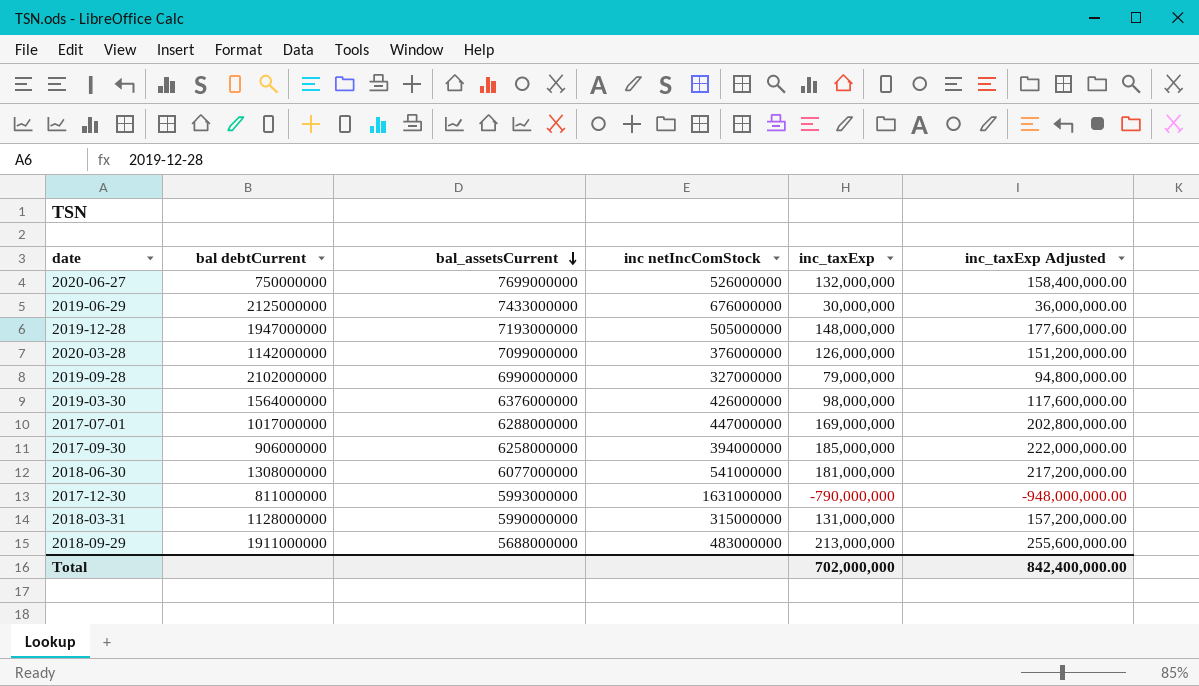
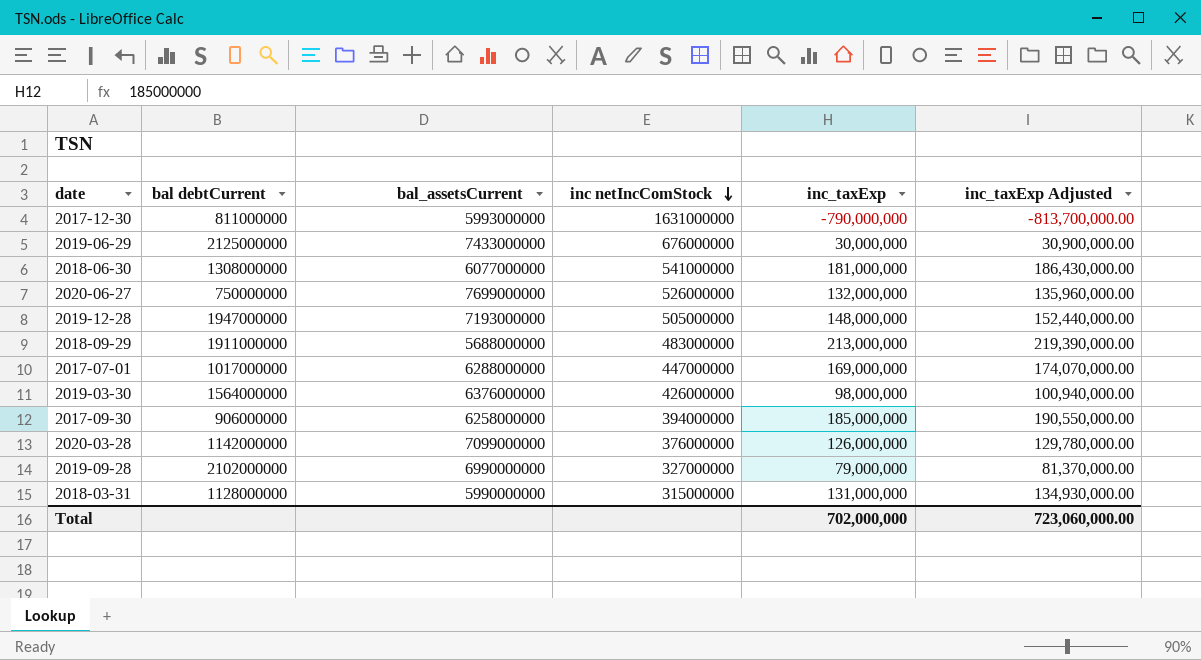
row order: bal_assetsCurrent descending -> inc netIncComStock descending
column inc_taxExp Adjusted | formula: [inc_taxExp] * 1.2 -> [inc_taxExp] * 1.03
Total | inc_taxExp Adjusted: 842,400,000.00 -> 723,060,000.00

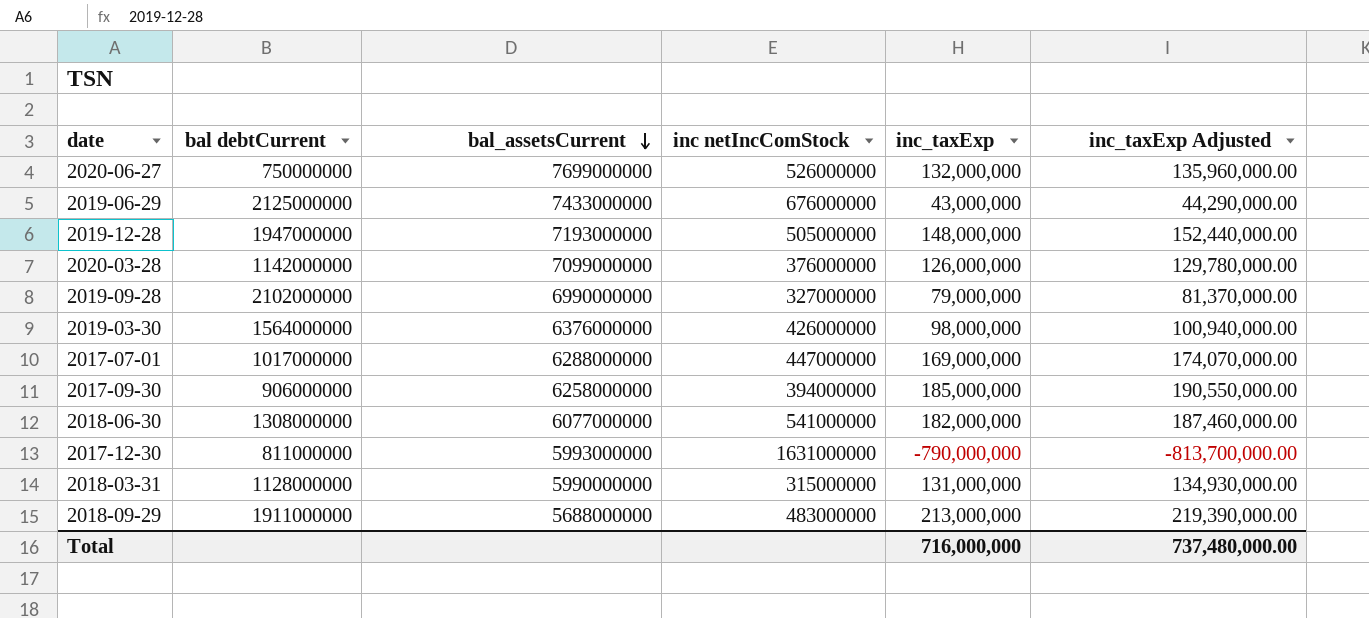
row order: inc netIncComStock descending -> bal_assetsCurrent descending
2019-06-29 | inc_taxExp: 30,000,000 -> 43,000,000
2019-06-29 | inc_taxExp Adjusted: 30,900,000.00 -> 44,290,000.00
2018-06-30 | inc_taxExp: 181,000,000 -> 182,000,000
2018-06-30 | inc_taxExp Adjusted: 186,430,000.00 -> 187,460,000.00
Total | inc_taxExp: 702,000,000 -> 716,000,000
Total | inc_taxExp Adjusted: 723,060,000.00 -> 737,480,000.00

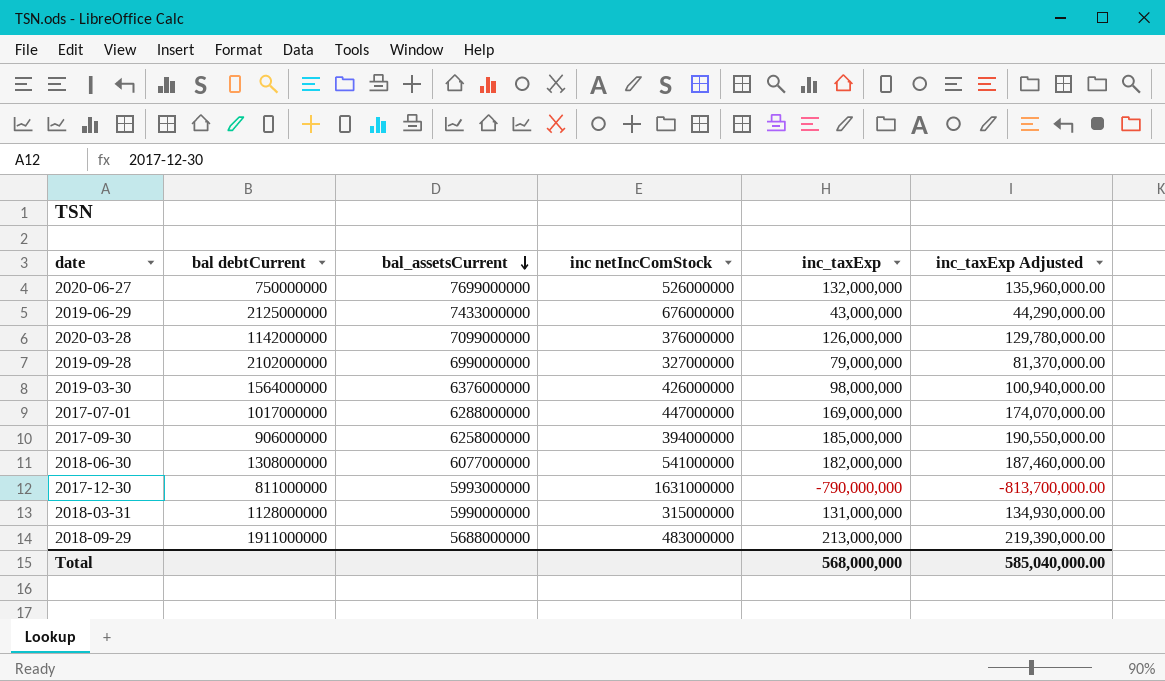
row 2019-12-28: 1947000000 | 7193000000 | 505000000 | 148,000,000 | 152,440,000.00 -> none
Total | inc_taxExp: 716,000,000 -> 568,000,000
Total | inc_taxExp Adjusted: 737,480,000.00 -> 585,040,000.00

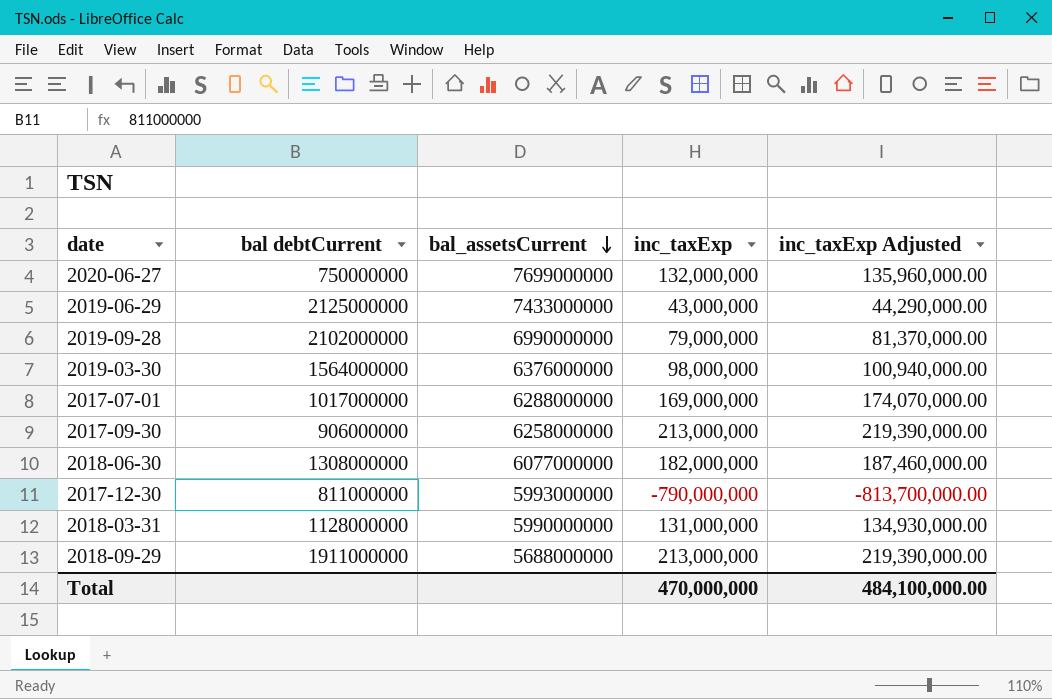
column inc netIncComStock | position: 4 -> none
row 2020-03-28: 1142000000 | 7099000000 | 376000000 | 126,000,000 | 129,780,000.00 -> none
2017-09-30 | inc_taxExp: 185,000,000 -> 213,000,000
2017-09-30 | inc_taxExp Adjusted: 190,550,000.00 -> 219,390,000.00
Total | inc_taxExp: 568,000,000 -> 470,000,000
Total | inc_taxExp Adjusted: 585,040,000.00 -> 484,100,000.00

